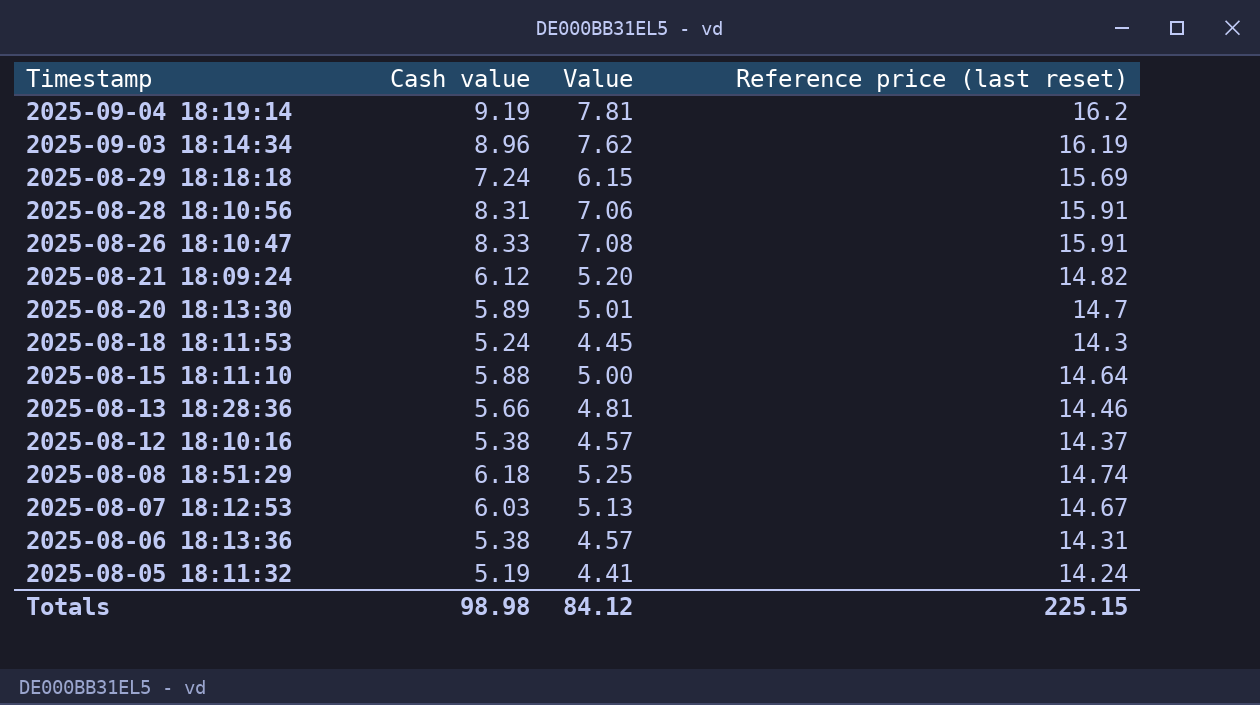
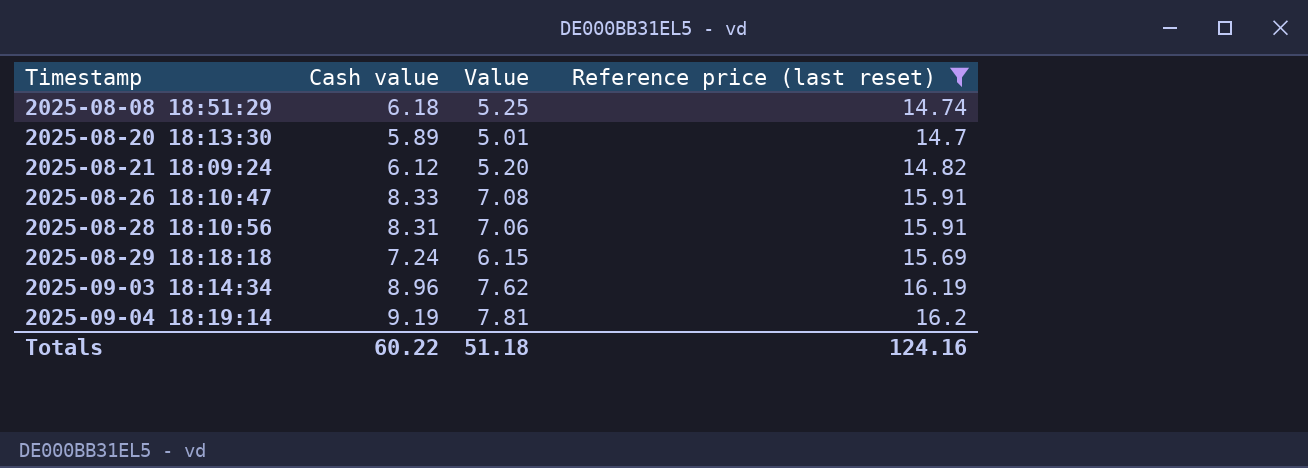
filter: none -> Reference price (last reset) >= 14.7
row order: Timestamp descending -> Timestamp ascending
Totals | Cash value: 98.98 -> 60.22
Totals | Value: 84.12 -> 51.18
Totals | Reference price (last reset): 225.15 -> 124.16

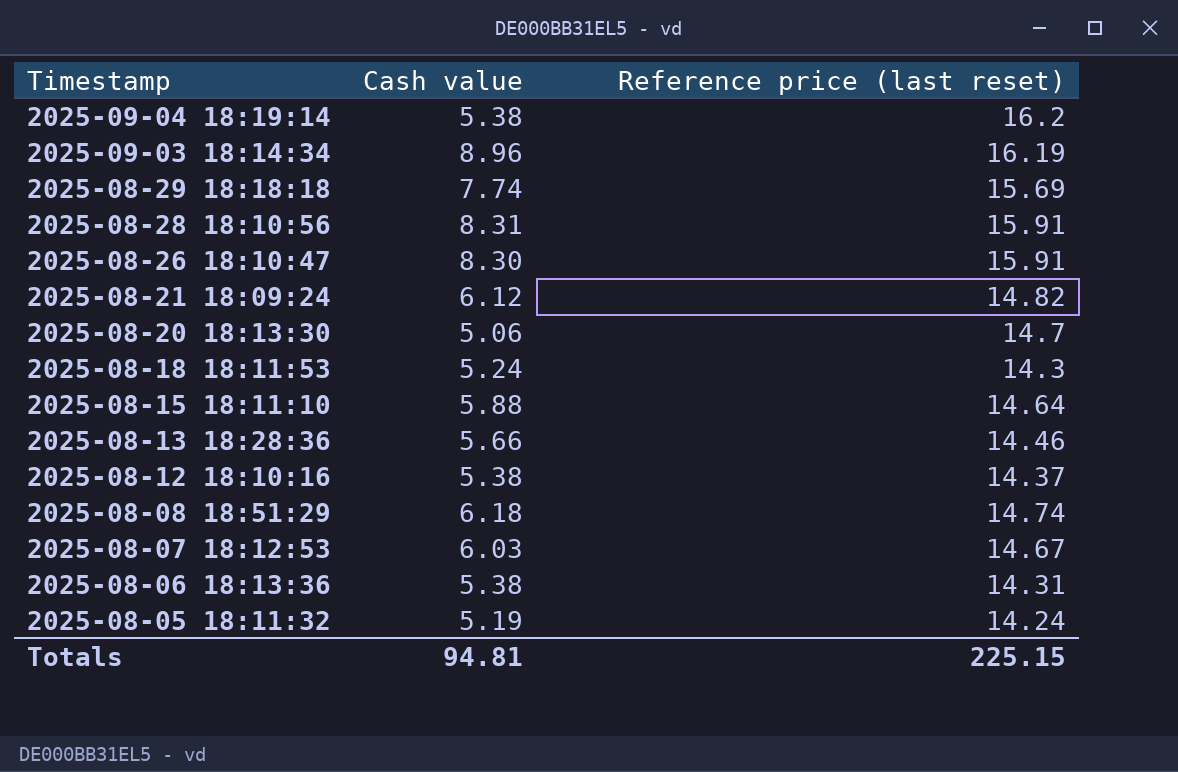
filter: Reference price (last reset) >= 14.7 -> none
row order: Timestamp ascending -> Timestamp descending
column Value | formula: [Cash value] * 0.85 -> none
2025-09-04 18:19:14 | Cash value: 9.19 -> 5.38
2025-08-29 18:18:18 | Cash value: 7.24 -> 7.74
2025-08-26 18:10:47 | Cash value: 8.33 -> 8.30
2025-08-20 18:13:30 | Cash value: 5.89 -> 5.06
Totals | Cash value: 60.22 -> 94.81
Totals | Reference price (last reset): 124.16 -> 225.15

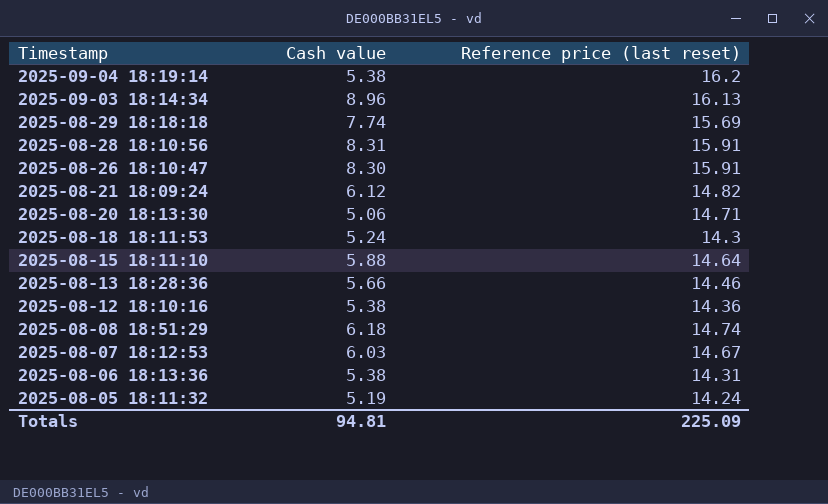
2025-09-03 18:14:34 | Reference price (last reset): 16.19 -> 16.13
2025-08-20 18:13:30 | Reference price (last reset): 14.7 -> 14.71
2025-08-12 18:10:16 | Reference price (last reset): 14.37 -> 14.36
Totals | Reference price (last reset): 225.15 -> 225.09

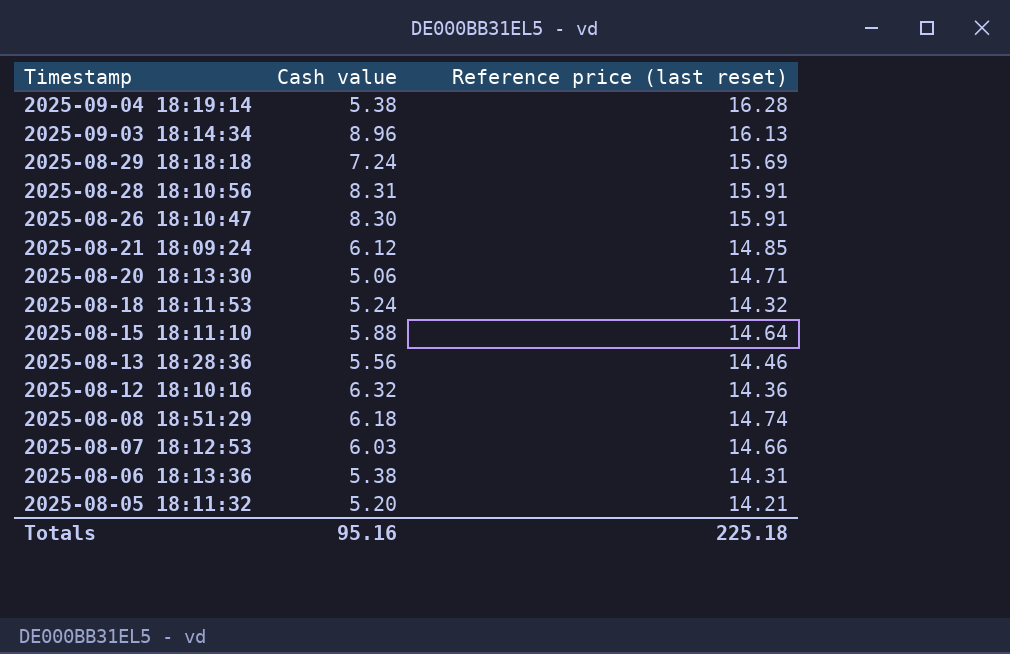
2025-09-04 18:19:14 | Reference price (last reset): 16.2 -> 16.28
2025-08-29 18:18:18 | Cash value: 7.74 -> 7.24
2025-08-21 18:09:24 | Reference price (last reset): 14.82 -> 14.85
2025-08-18 18:11:53 | Reference price (last reset): 14.3 -> 14.32
2025-08-13 18:28:36 | Cash value: 5.66 -> 5.56
2025-08-12 18:10:16 | Cash value: 5.38 -> 6.32
2025-08-07 18:12:53 | Reference price (last reset): 14.67 -> 14.66
2025-08-05 18:11:32 | Cash value: 5.19 -> 5.20
2025-08-05 18:11:32 | Reference price (last reset): 14.24 -> 14.21
Totals | Cash value: 94.81 -> 95.16
Totals | Reference price (last reset): 225.09 -> 225.18

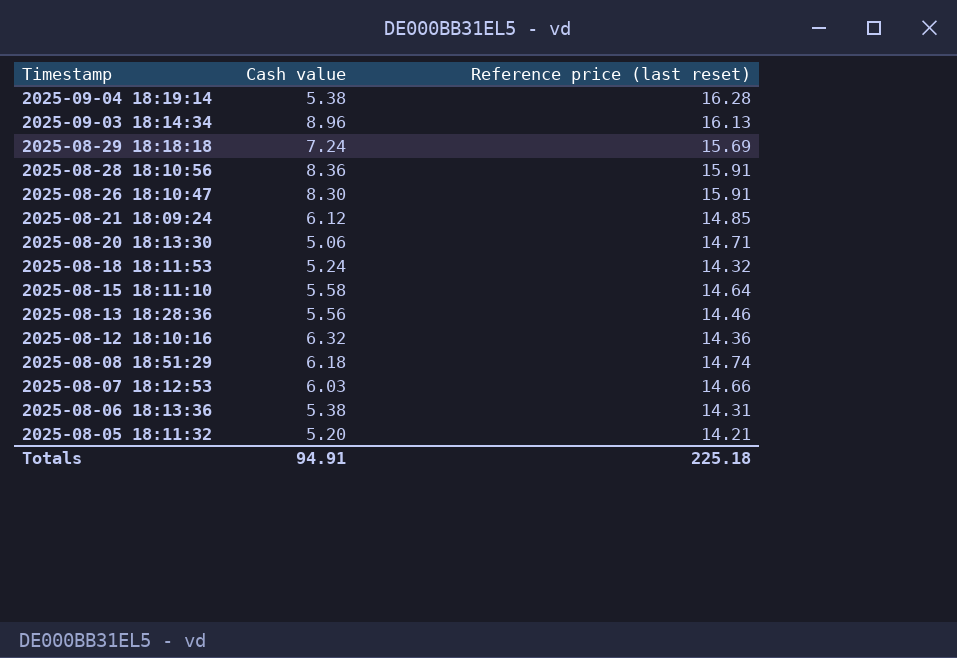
2025-08-28 18:10:56 | Cash value: 8.31 -> 8.36
2025-08-15 18:11:10 | Cash value: 5.88 -> 5.58
Totals | Cash value: 95.16 -> 94.91

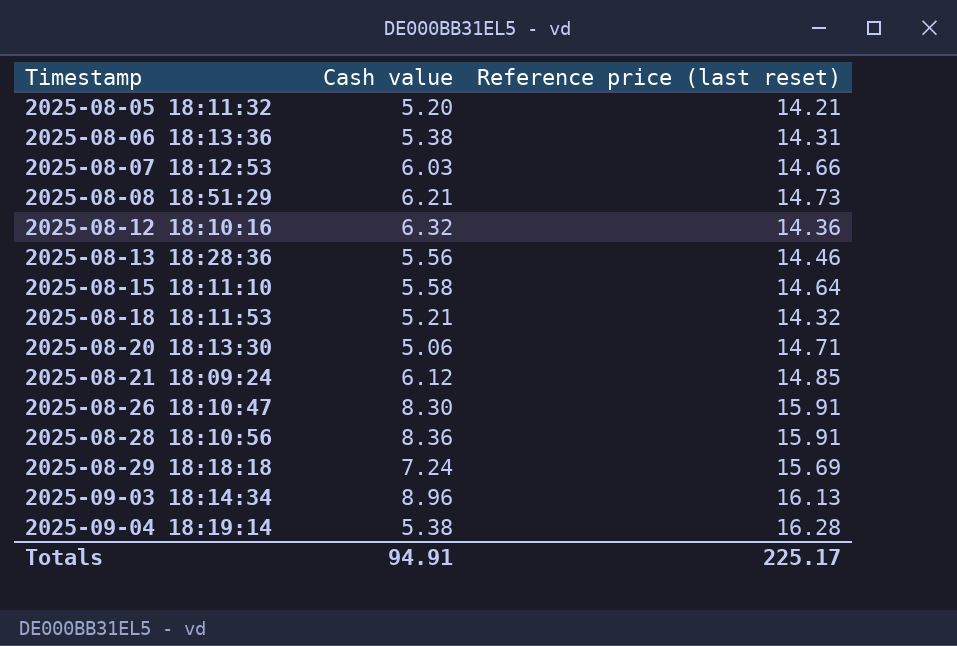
row order: Timestamp descending -> Timestamp ascending
2025-08-08 18:51:29 | Cash value: 6.18 -> 6.21
2025-08-08 18:51:29 | Reference price (last reset): 14.74 -> 14.73
2025-08-18 18:11:53 | Cash value: 5.24 -> 5.21
Totals | Reference price (last reset): 225.18 -> 225.17

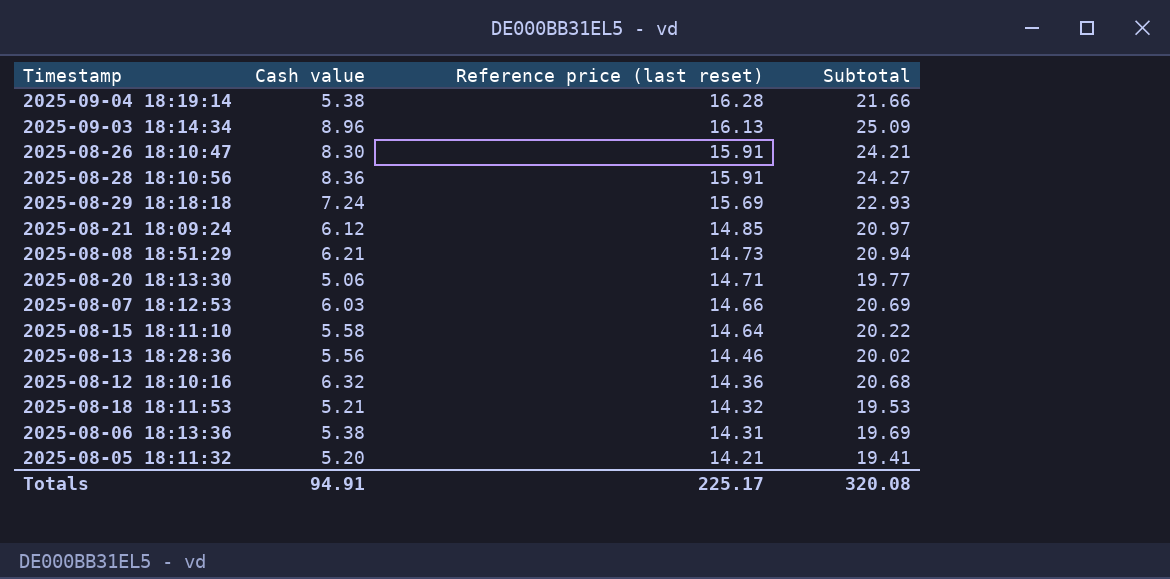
row order: Timestamp ascending -> Reference price (last reset) descending
column Subtotal | formula: none -> [Cash value] + [Reference price (last reset)]

